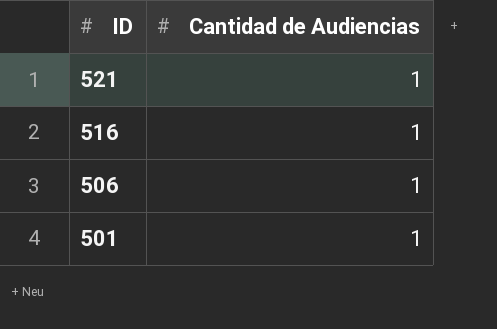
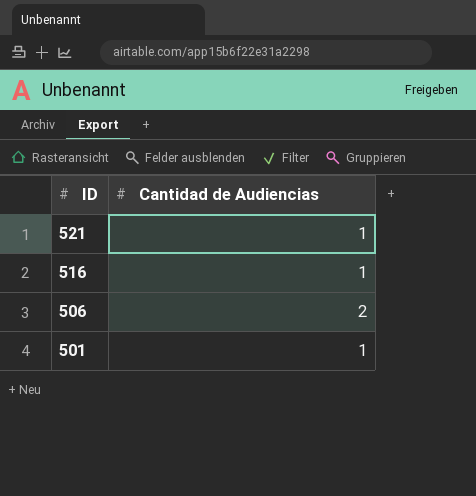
506 | Cantidad de Audiencias: 1 -> 2

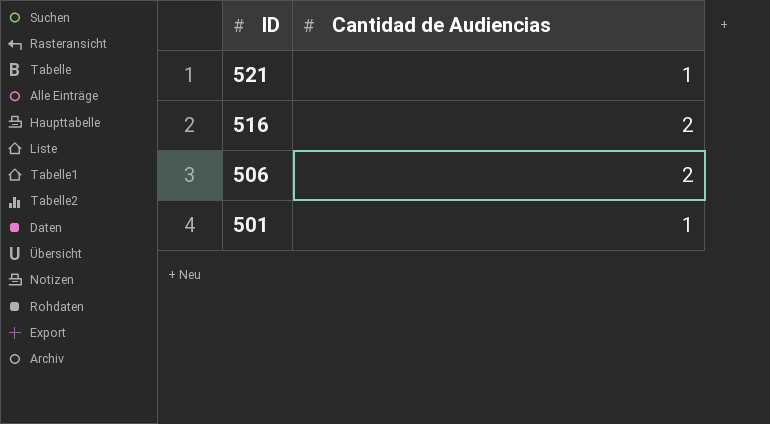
516 | Cantidad de Audiencias: 1 -> 2

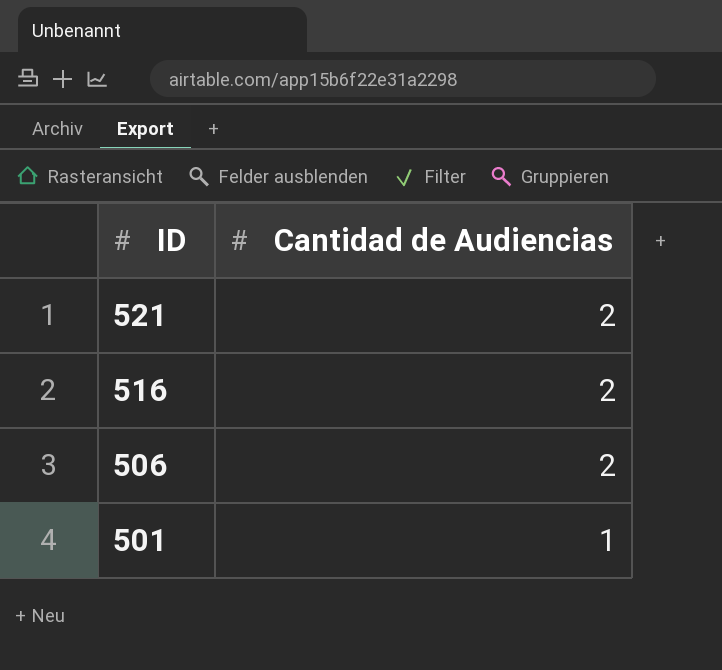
521 | Cantidad de Audiencias: 1 -> 2

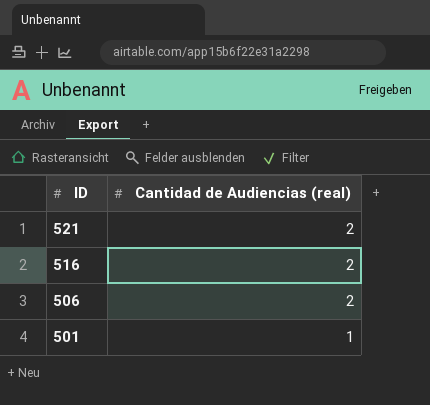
column name: Cantidad de Audiencias -> Cantidad de Audiencias (real)

